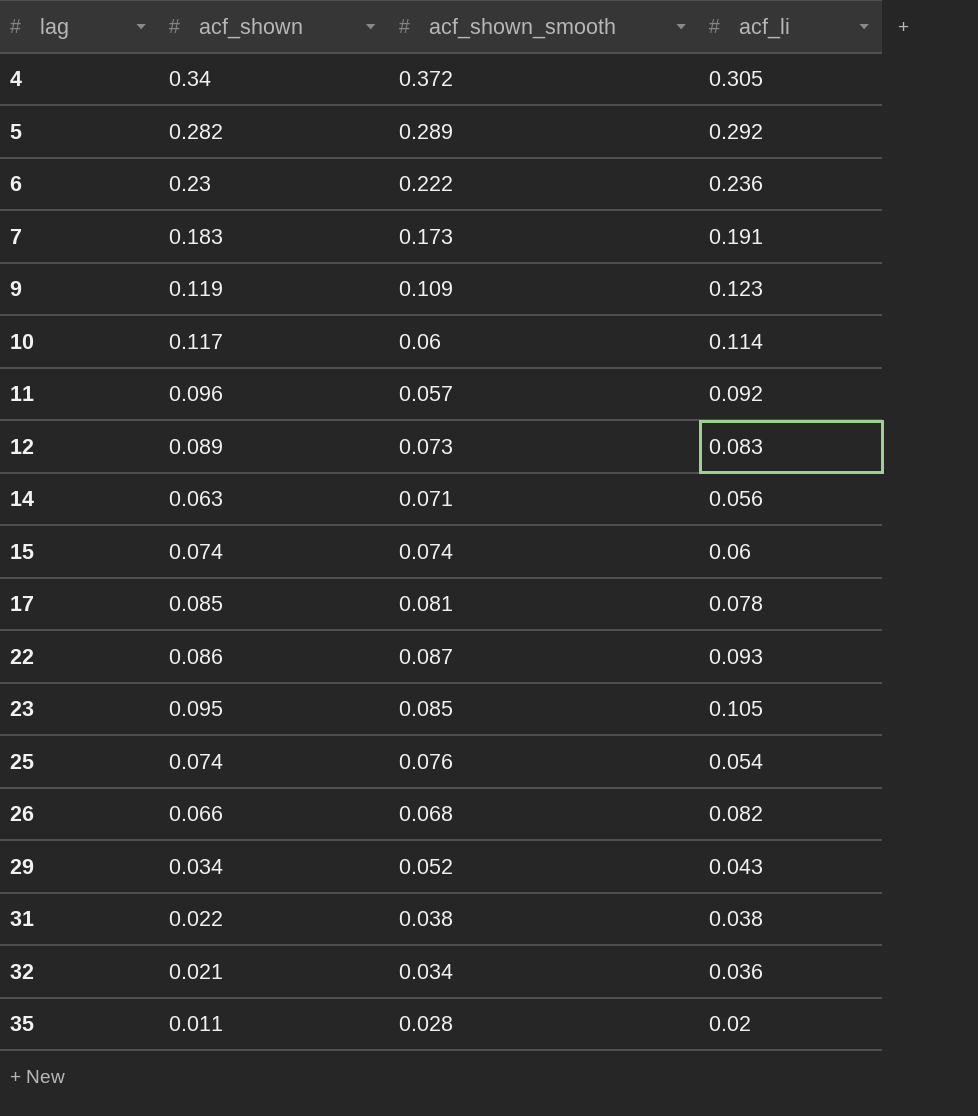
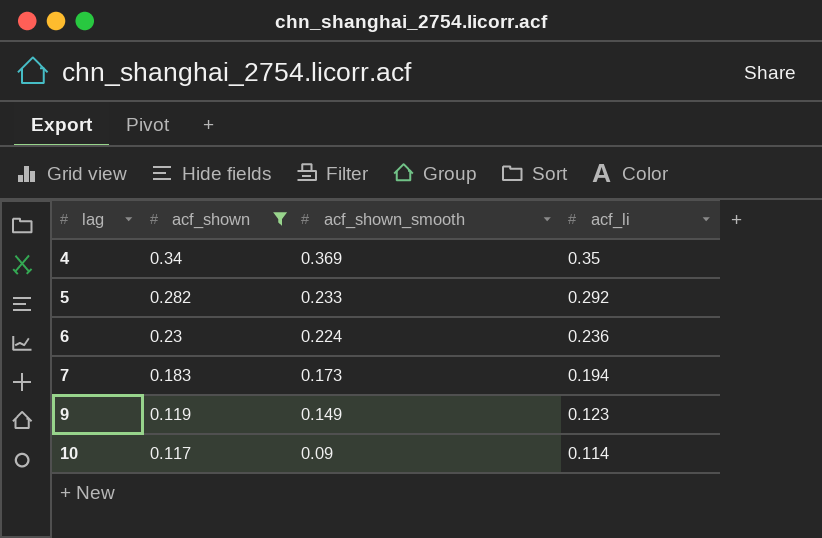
filter: none -> acf_shown >= 0.117
4 | acf_shown_smooth: 0.372 -> 0.369
4 | acf_li: 0.305 -> 0.35
5 | acf_shown_smooth: 0.289 -> 0.233
6 | acf_shown_smooth: 0.222 -> 0.224
7 | acf_li: 0.191 -> 0.194
9 | acf_shown_smooth: 0.109 -> 0.149
10 | acf_shown_smooth: 0.06 -> 0.09

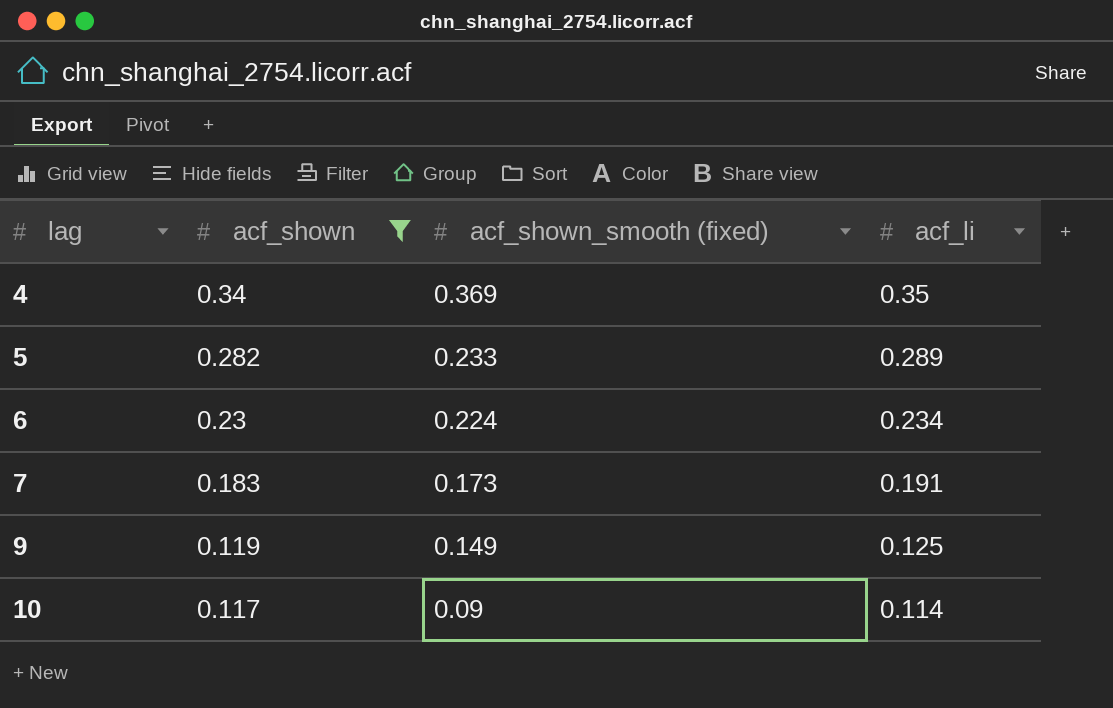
column name: acf_shown_smooth -> acf_shown_smooth (fixed)
5 | acf_li: 0.292 -> 0.289
6 | acf_li: 0.236 -> 0.234
7 | acf_li: 0.194 -> 0.191
9 | acf_li: 0.123 -> 0.125

